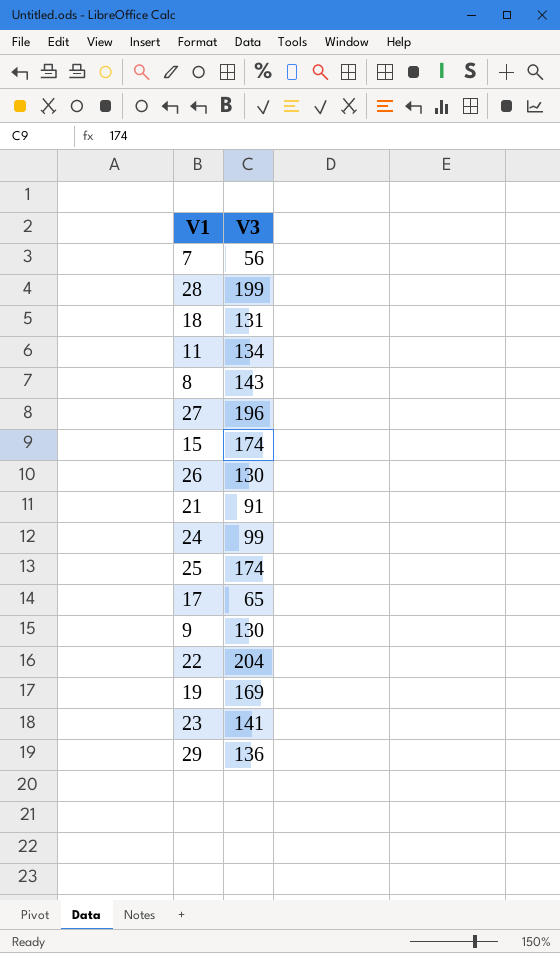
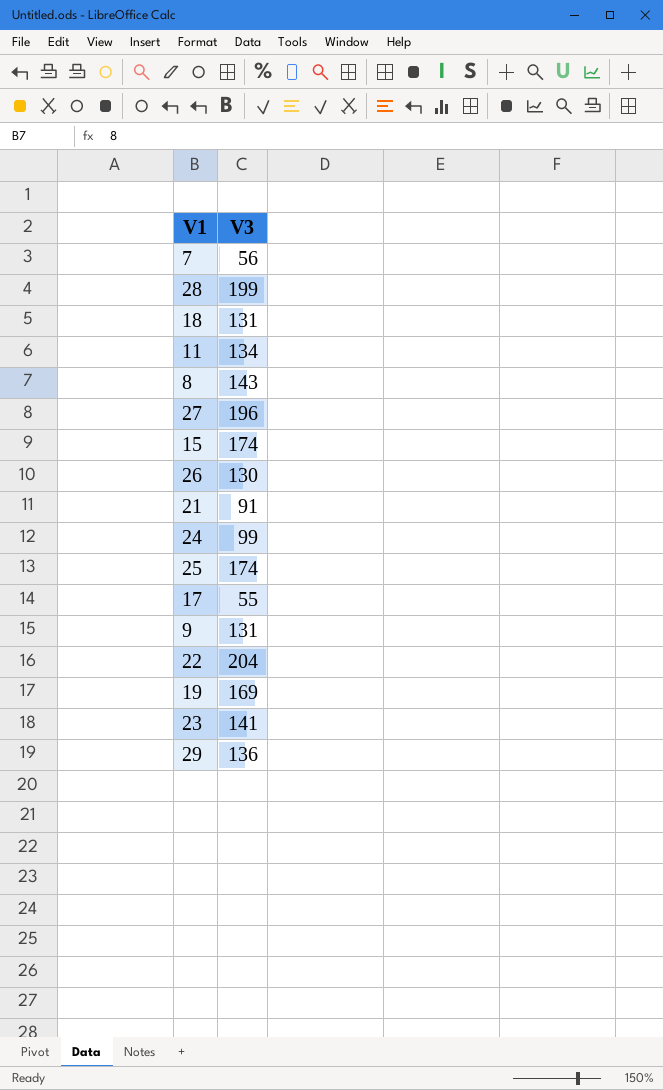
17 | V3: 65 -> 55
9 | V3: 130 -> 131

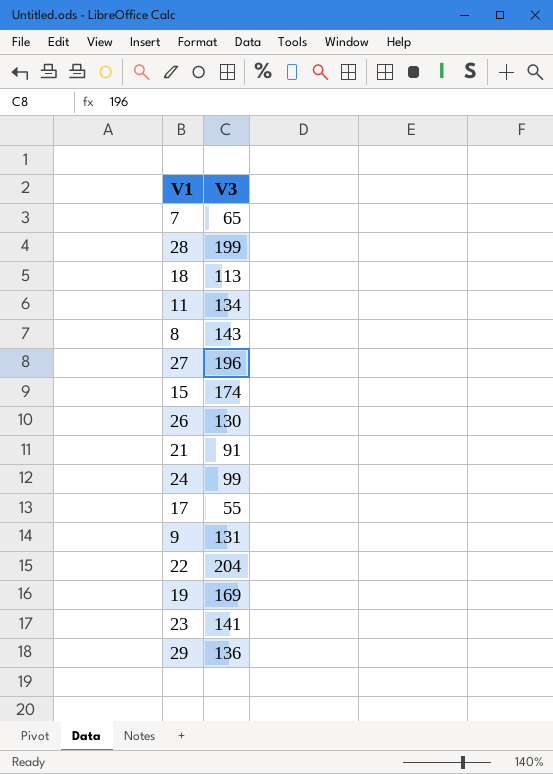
row 25: 174 -> none
7 | V3: 56 -> 65
18 | V3: 131 -> 113

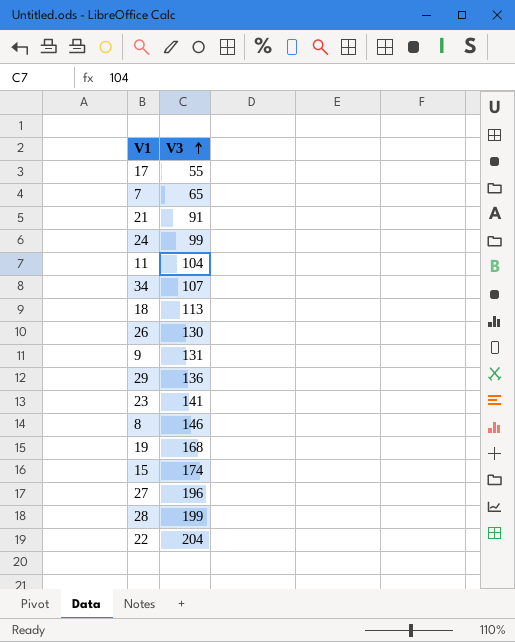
row order: none -> V3 ascending
11 | V3: 134 -> 104
row 34: none -> 107
8 | V3: 143 -> 146
19 | V3: 169 -> 168

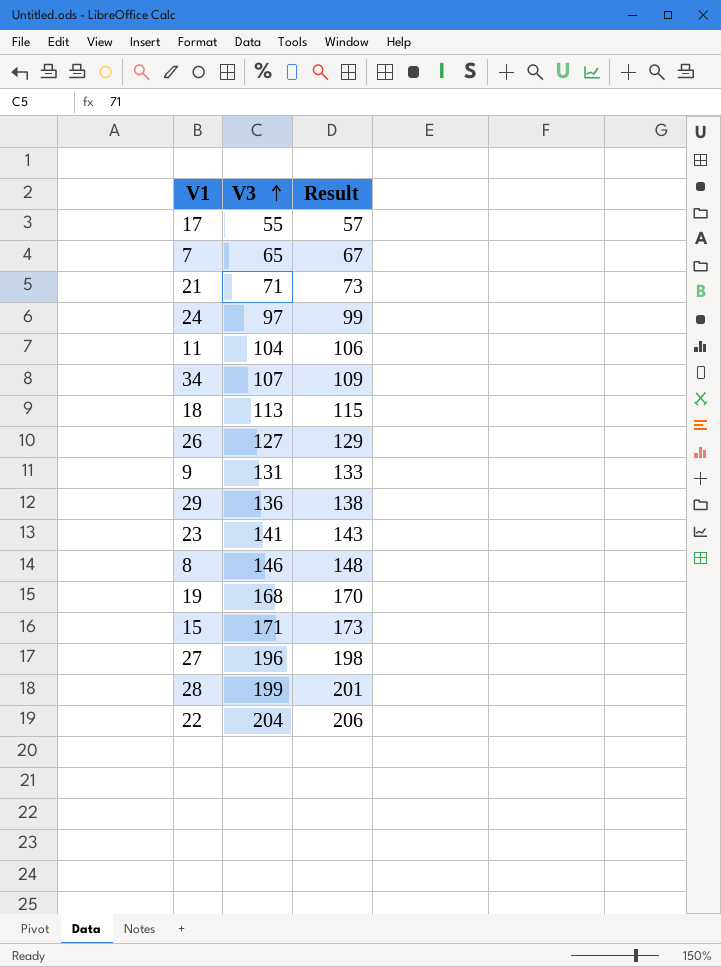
column Result | formula: none -> [V3] + 2
21 | V3: 91 -> 71
24 | V3: 99 -> 97
26 | V3: 130 -> 127
15 | V3: 174 -> 171

